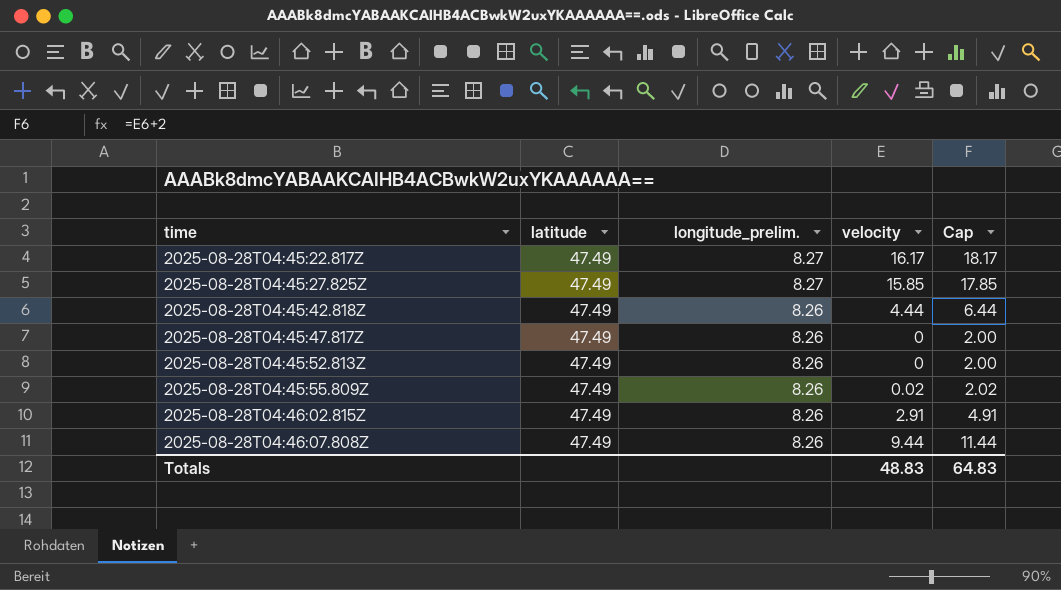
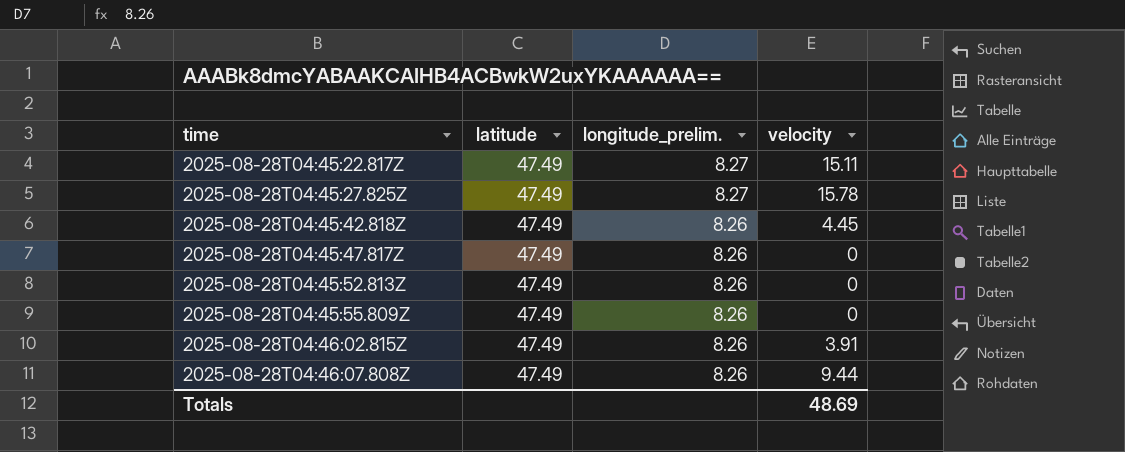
column Cap | formula: [velocity] + 2 -> none
2025-08-28T04:45:22.817Z | velocity: 16.17 -> 15.11
2025-08-28T04:45:27.825Z | velocity: 15.85 -> 15.78
2025-08-28T04:45:42.818Z | velocity: 4.44 -> 4.45
2025-08-28T04:45:55.809Z | velocity: 0.02 -> 0
2025-08-28T04:46:02.815Z | velocity: 2.91 -> 3.91
Totals | velocity: 48.83 -> 48.69

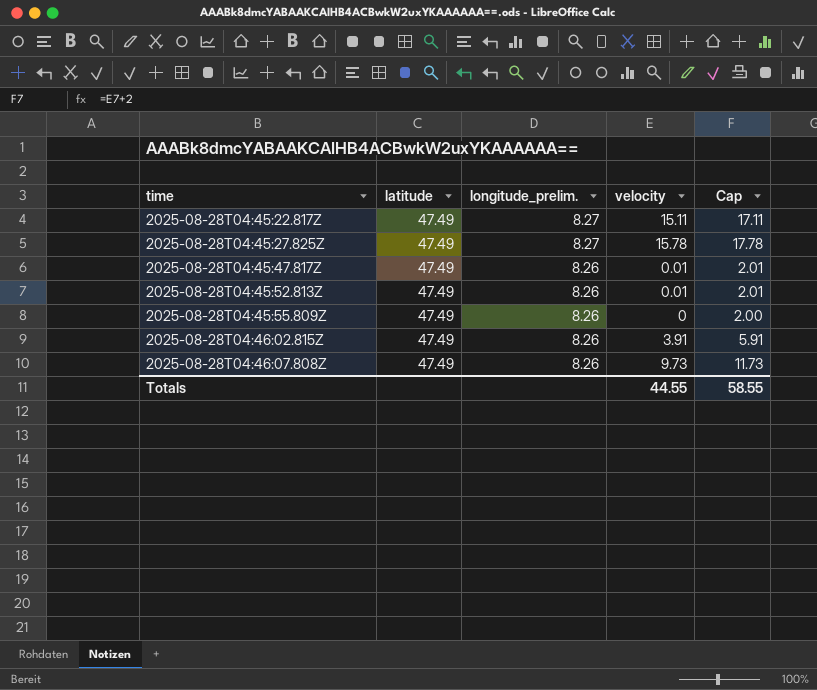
column Cap | formula: none -> [velocity] + 2
row 2025-08-28T04:45:42.818Z: 47.49 | 8.26 | 4.45 -> none
2025-08-28T04:45:47.817Z | velocity: 0 -> 0.01
2025-08-28T04:45:52.813Z | velocity: 0 -> 0.01
2025-08-28T04:46:07.808Z | velocity: 9.44 -> 9.73
Totals | velocity: 48.69 -> 44.55

